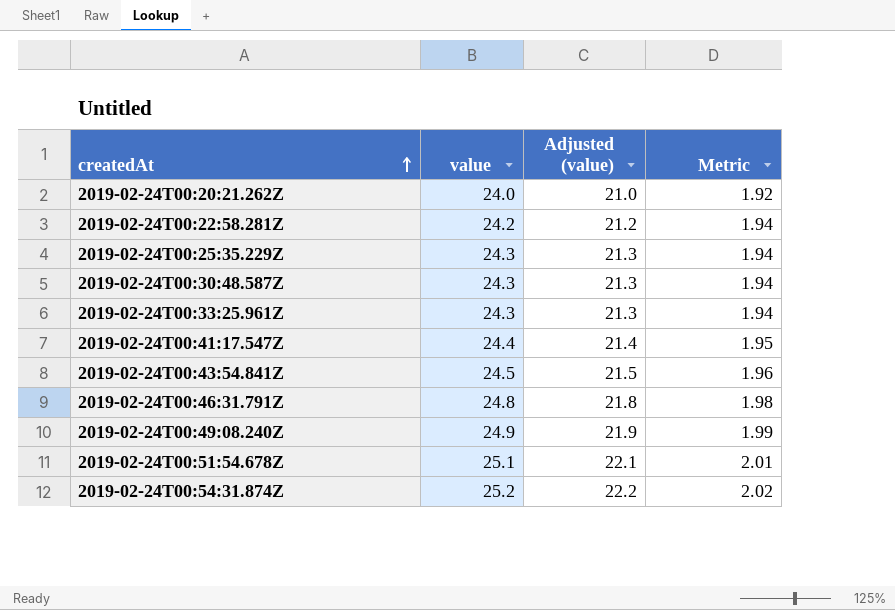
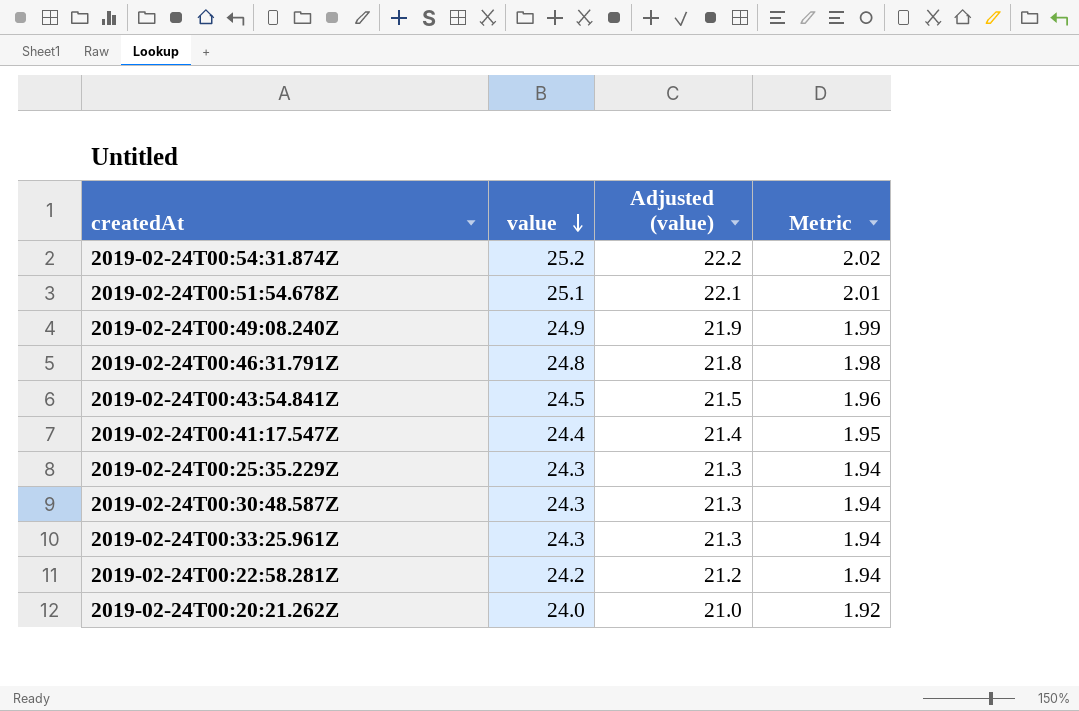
row order: createdAt ascending -> value descending

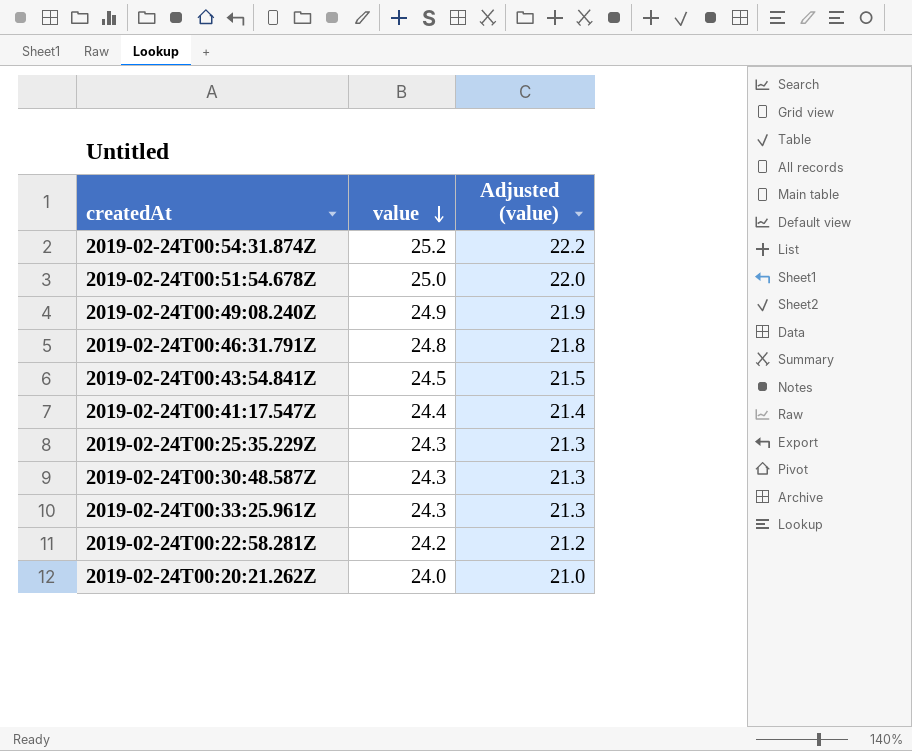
column Metric | formula: [value] * 0.08 -> none
2019-02-24T00:51:54.678Z | value: 25.1 -> 25.0
2019-02-24T00:51:54.678Z | Adjusted (value): 22.1 -> 22.0

